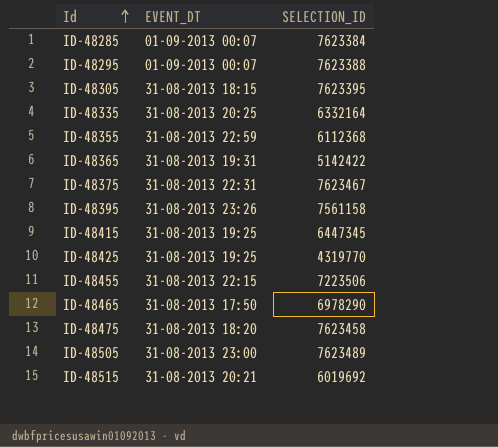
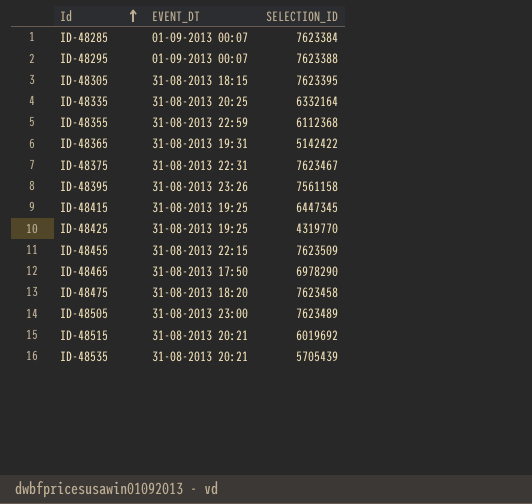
ID-48455 | SELECTION_ID: 7223506 -> 7623509
row ID-48535: none -> 31-08-2013 20:21 | 5705439

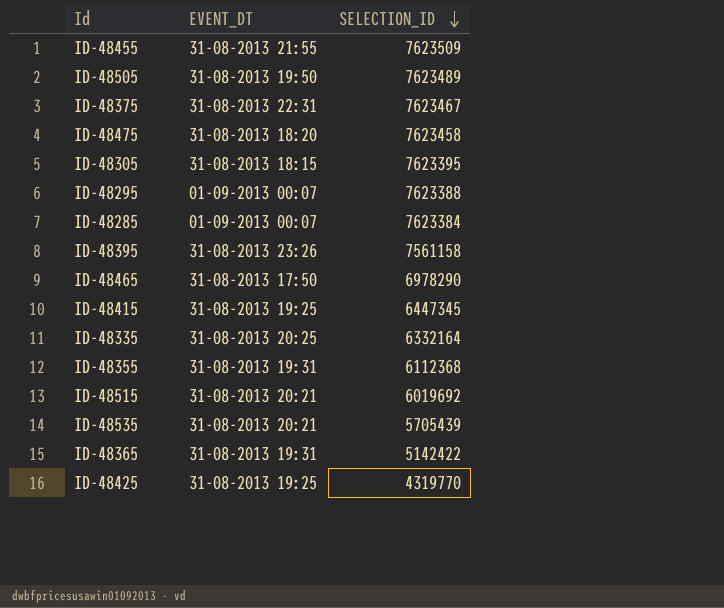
row order: Id ascending -> SELECTION_ID descending
ID-48455 | EVENT_DT: 31-08-2013 22:15 -> 31-08-2013 21:55
ID-48505 | EVENT_DT: 31-08-2013 23:00 -> 31-08-2013 19:50
ID-48355 | EVENT_DT: 31-08-2013 22:59 -> 31-08-2013 19:31

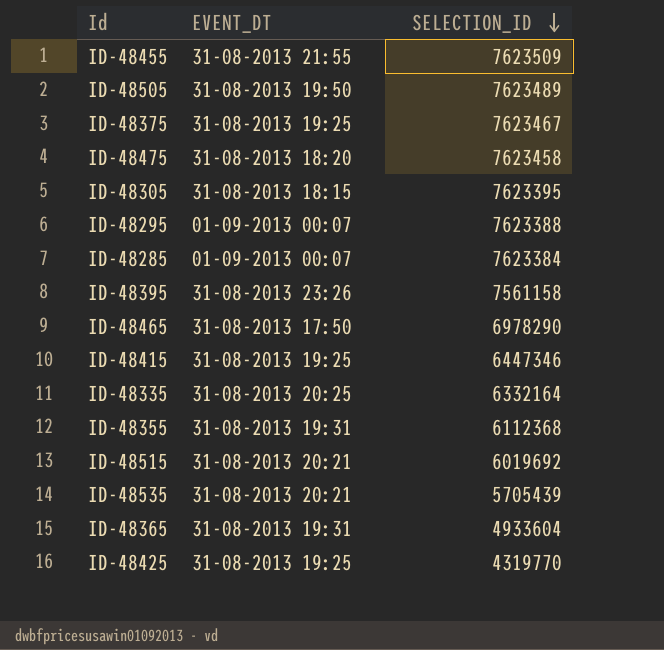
ID-48375 | EVENT_DT: 31-08-2013 22:31 -> 31-08-2013 19:25
ID-48415 | SELECTION_ID: 6447345 -> 6447346
ID-48365 | SELECTION_ID: 5142422 -> 4933604

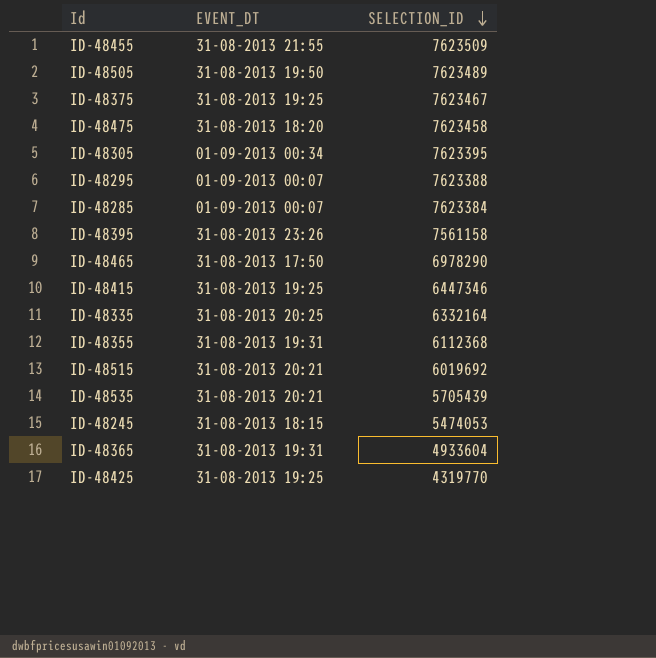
ID-48305 | EVENT_DT: 31-08-2013 18:15 -> 01-09-2013 00:34
row ID-48245: none -> 31-08-2013 18:15 | 5474053

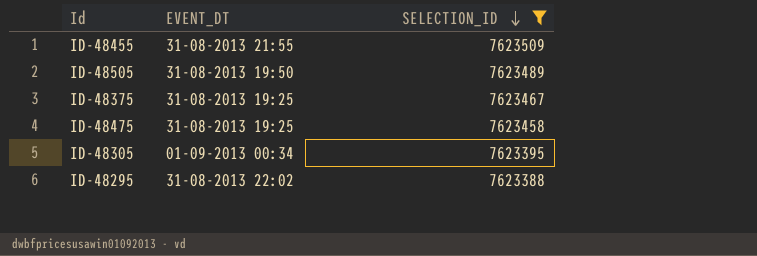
filter: none -> SELECTION_ID >= 7623388
ID-48475 | EVENT_DT: 31-08-2013 18:20 -> 31-08-2013 19:25
ID-48295 | EVENT_DT: 01-09-2013 00:07 -> 31-08-2013 22:02

